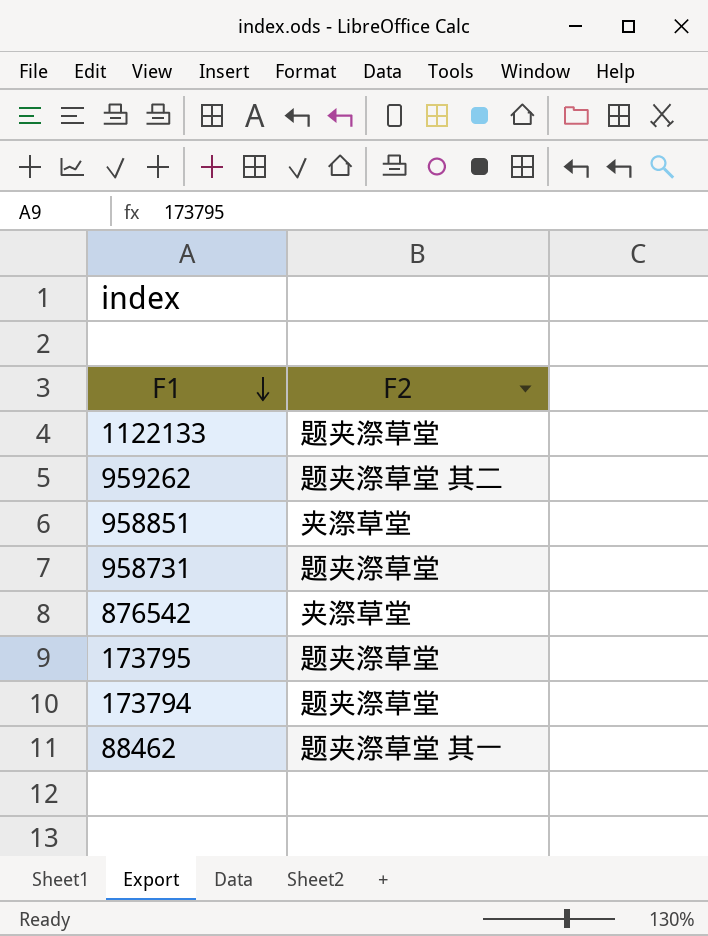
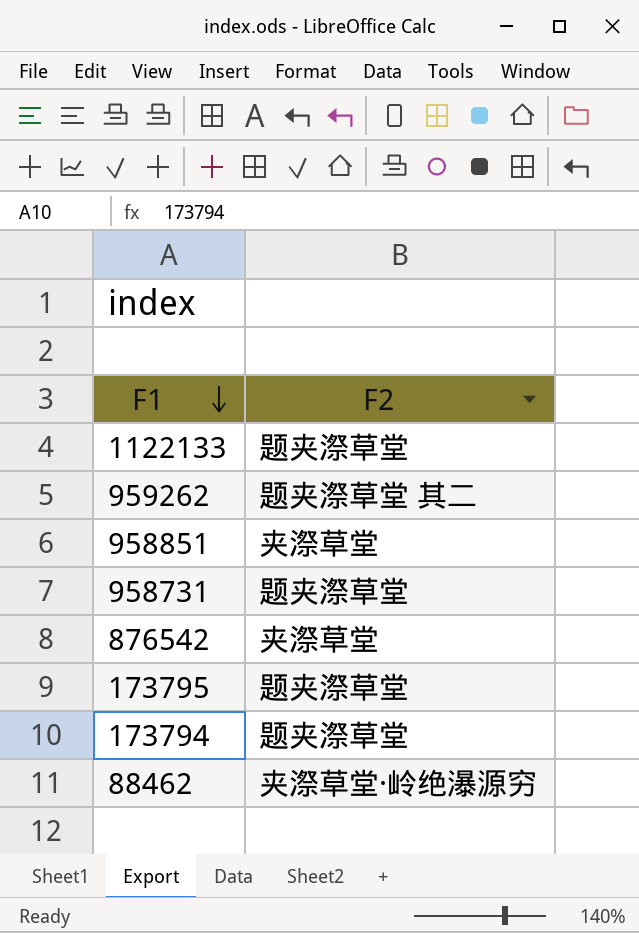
88462 | F2: 题夹漈草堂 其一 -> 夹漈草堂·岭绝瀑源穷

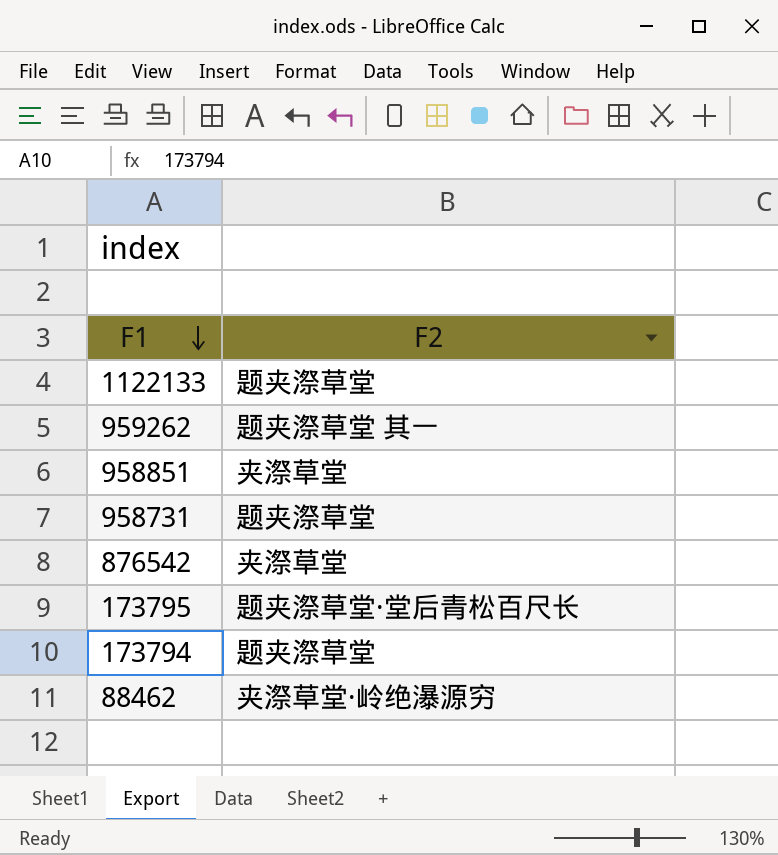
959262 | F2: 题夹漈草堂 其二 -> 题夹漈草堂 其一
173795 | F2: 题夹漈草堂 -> 题夹漈草堂·堂后青松百尺长

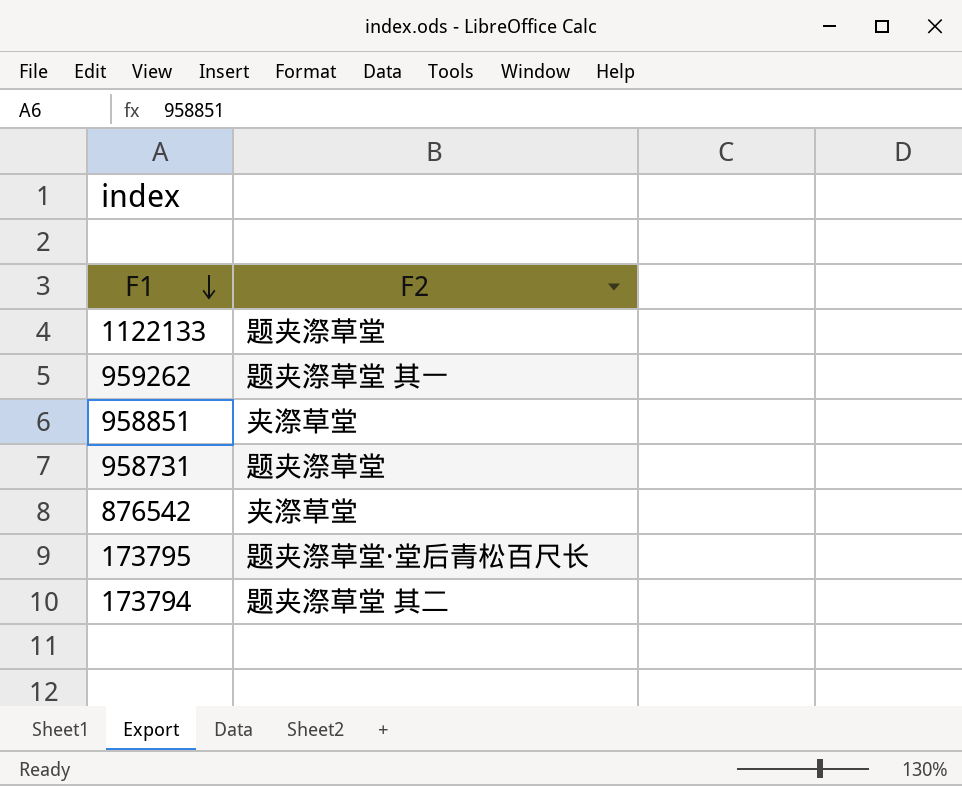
row 88462: 夹漈草堂·岭绝瀑源穷 -> none
173794 | F2: 题夹漈草堂 -> 题夹漈草堂 其二

